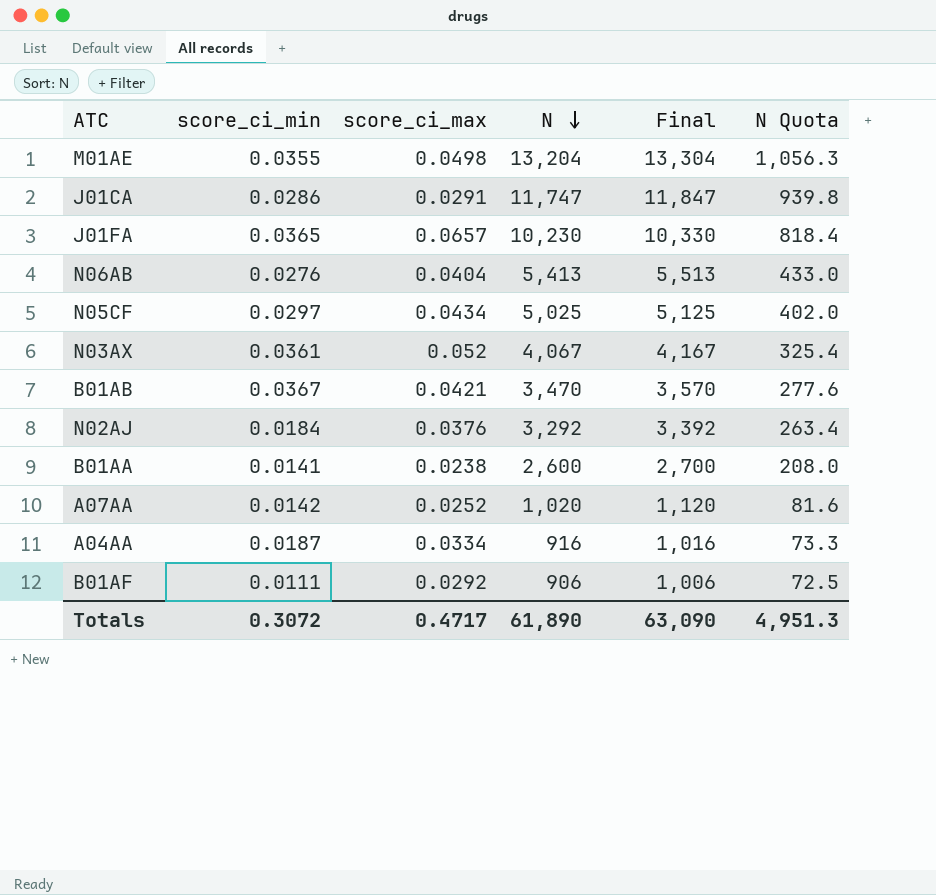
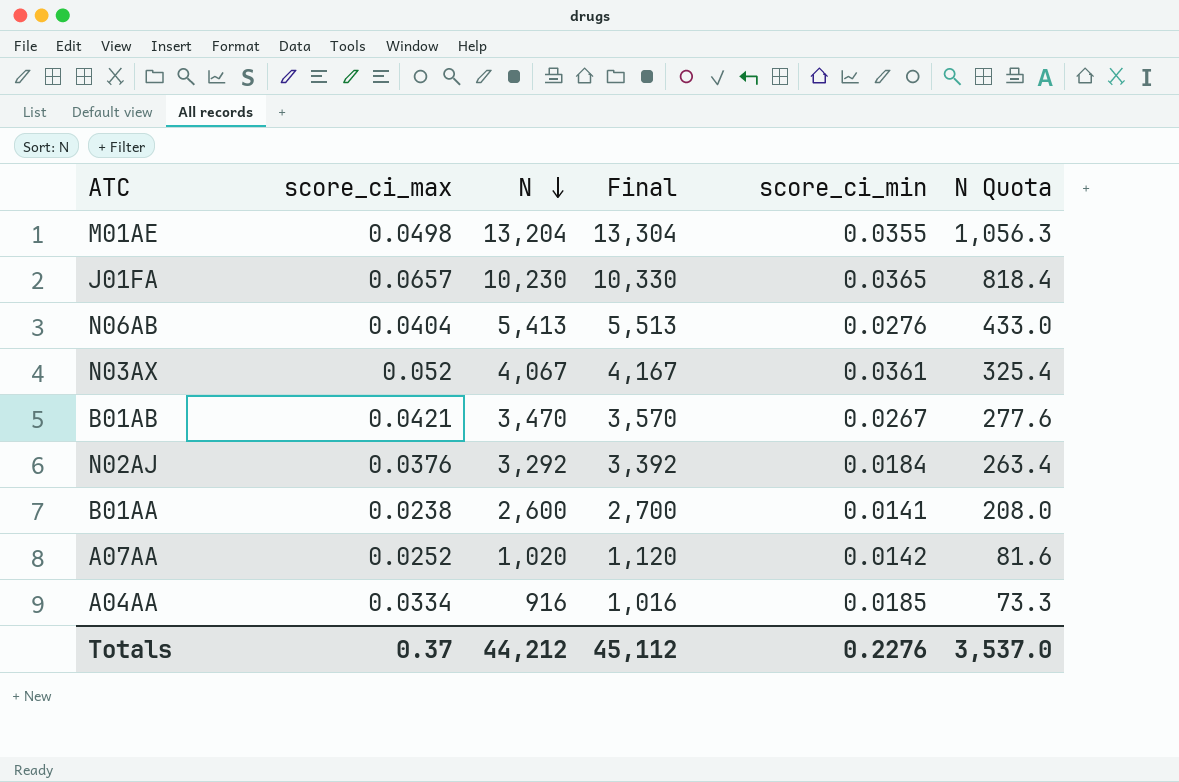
column score_ci_min | position: 2 -> 5
row J01CA: 0.0286 | 0.0291 | 11,747 | 11,847 | 939.8 -> none
row N05CF: 0.0297 | 0.0434 | 5,025 | 5,125 | 402.0 -> none
row B01AF: 0.0111 | 0.0292 | 906 | 1,006 | 72.5 -> none
B01AB | score_ci_min: 0.0367 -> 0.0267
A04AA | score_ci_min: 0.0187 -> 0.0185
Totals | score_ci_max: 0.4717 -> 0.37
Totals | N: 61,890 -> 44,212
Totals | Final: 63,090 -> 45,112
Totals | score_ci_min: 0.3072 -> 0.2276
Totals | N Quota: 4,951.3 -> 3,537.0

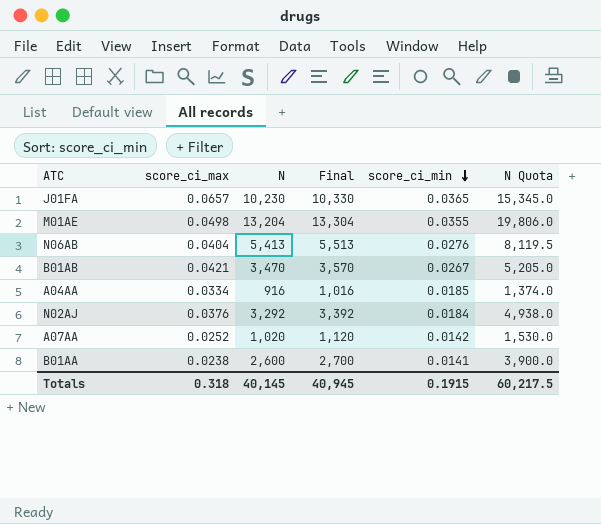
row order: N descending -> score_ci_min descending
column N Quota | formula: [N] * 0.08 -> [N] * 1.5
row N03AX: 0.052 | 4,067 | 4,167 | 0.0361 | 325.4 -> none
Totals | score_ci_max: 0.37 -> 0.318
Totals | N: 44,212 -> 40,145
Totals | Final: 45,112 -> 40,945
Totals | score_ci_min: 0.2276 -> 0.1915
Totals | N Quota: 3,537.0 -> 60,217.5

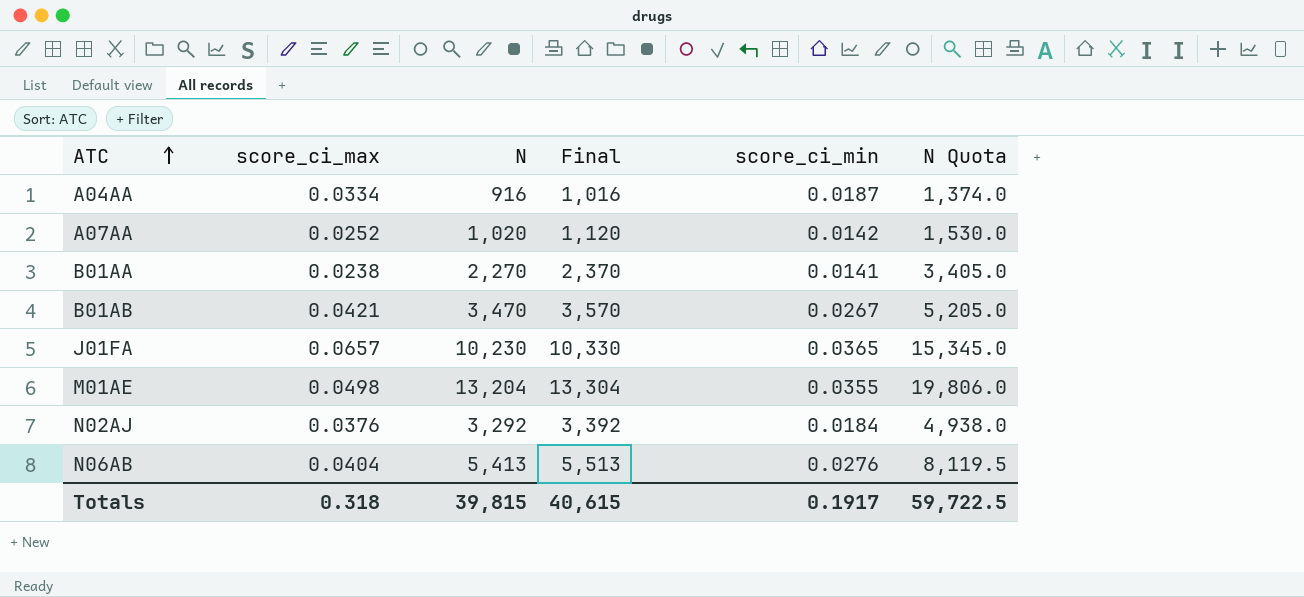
row order: score_ci_min descending -> ATC ascending
A04AA | score_ci_min: 0.0185 -> 0.0187
B01AA | N: 2,600 -> 2,270
B01AA | Final: 2,700 -> 2,370
B01AA | N Quota: 3,900.0 -> 3,405.0
Totals | N: 40,145 -> 39,815
Totals | Final: 40,945 -> 40,615
Totals | score_ci_min: 0.1915 -> 0.1917
Totals | N Quota: 60,217.5 -> 59,722.5

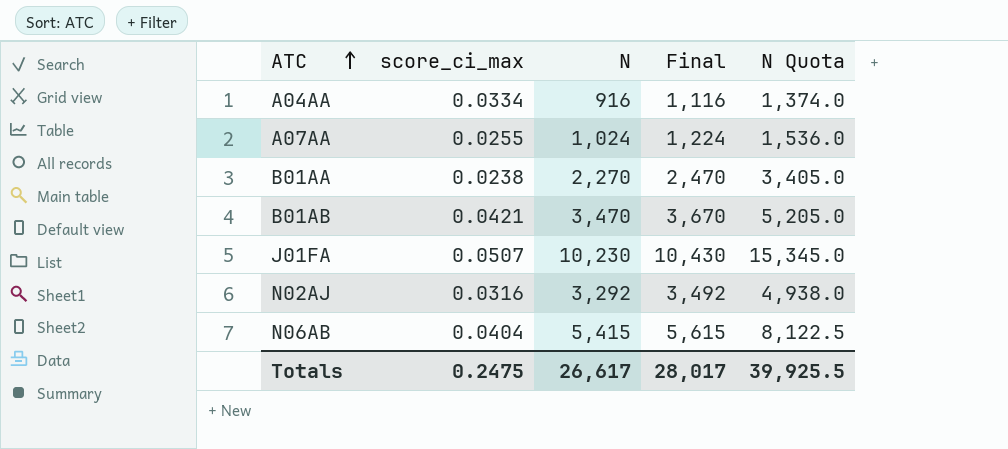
column score_ci_min | position: 5 -> none
column Final | formula: [N] + 100 -> [N] + 200
row M01AE: 0.0498 | 13,204 | 13,304 | 0.0355 | 19,806.0 -> none
A07AA | score_ci_max: 0.0252 -> 0.0255
A07AA | N: 1,020 -> 1,024
A07AA | N Quota: 1,530.0 -> 1,536.0
J01FA | score_ci_max: 0.0657 -> 0.0507
N02AJ | score_ci_max: 0.0376 -> 0.0316
N06AB | N: 5,413 -> 5,415
N06AB | N Quota: 8,119.5 -> 8,122.5
Totals | score_ci_max: 0.318 -> 0.2475
Totals | N: 39,815 -> 26,617
Totals | Final: 40,615 -> 28,017
Totals | N Quota: 59,722.5 -> 39,925.5

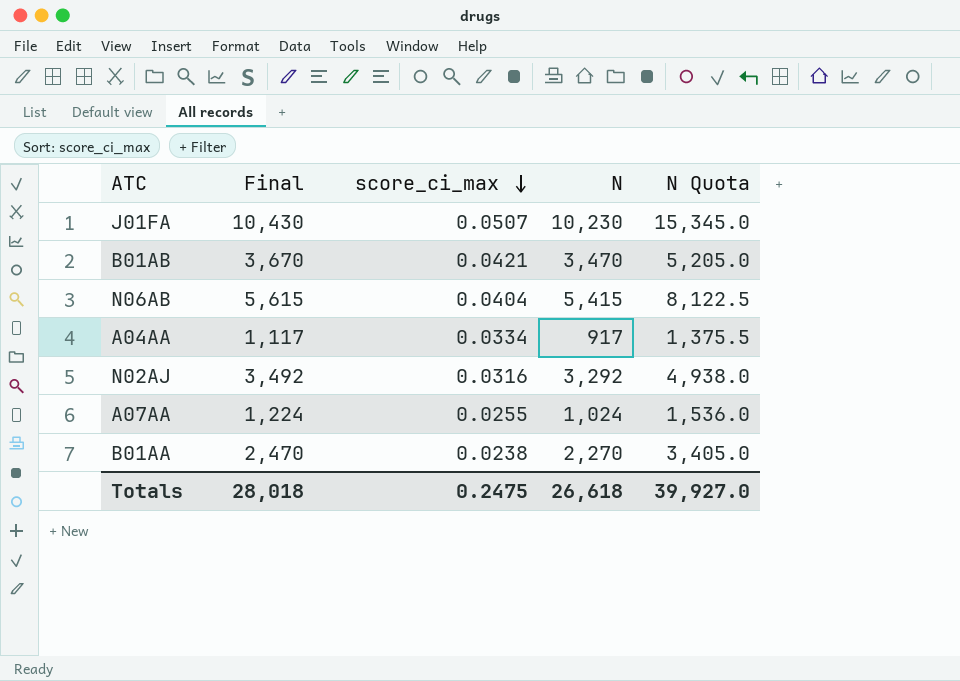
row order: ATC ascending -> score_ci_max descending
column Final | position: 4 -> 2
A04AA | Final: 1,116 -> 1,117
A04AA | N: 916 -> 917
A04AA | N Quota: 1,374.0 -> 1,375.5
Totals | Final: 28,017 -> 28,018
Totals | N: 26,617 -> 26,618
Totals | N Quota: 39,925.5 -> 39,927.0

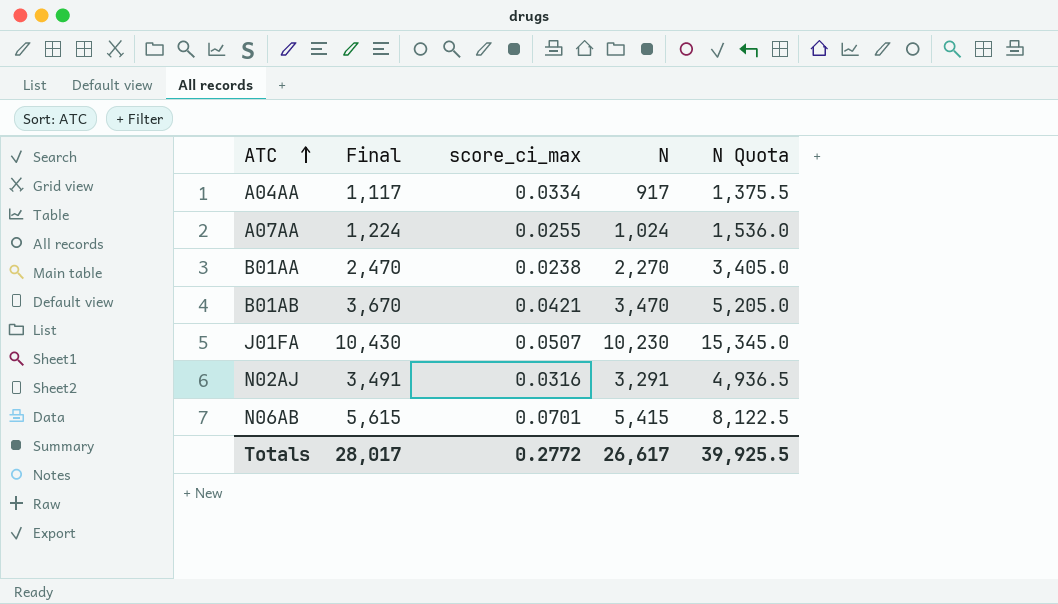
row order: score_ci_max descending -> ATC ascending
N02AJ | Final: 3,492 -> 3,491
N02AJ | N: 3,292 -> 3,291
N02AJ | N Quota: 4,938.0 -> 4,936.5
N06AB | score_ci_max: 0.0404 -> 0.0701
Totals | Final: 28,018 -> 28,017
Totals | score_ci_max: 0.2475 -> 0.2772
Totals | N: 26,618 -> 26,617
Totals | N Quota: 39,927.0 -> 39,925.5

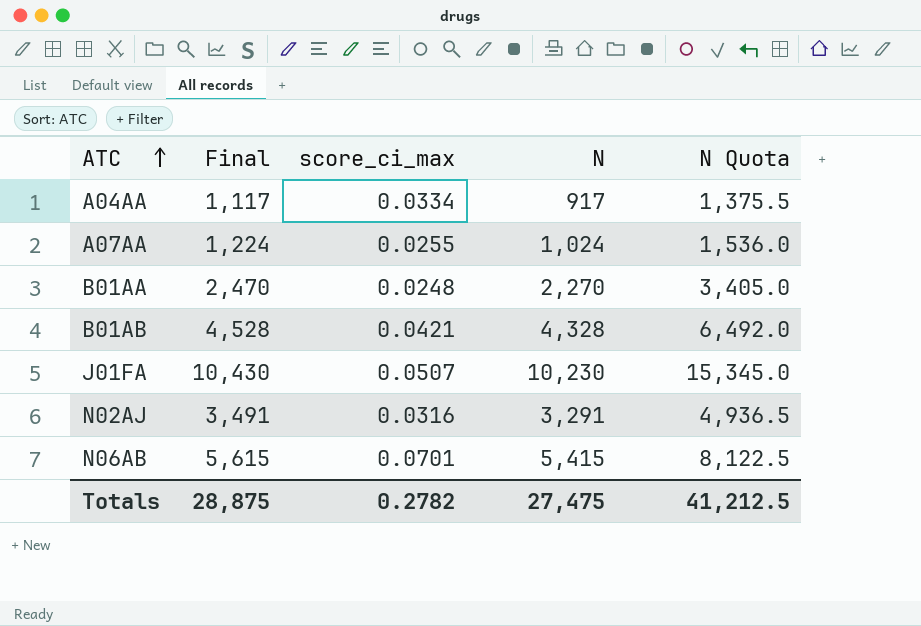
B01AA | score_ci_max: 0.0238 -> 0.0248
B01AB | Final: 3,670 -> 4,528
B01AB | N: 3,470 -> 4,328
B01AB | N Quota: 5,205.0 -> 6,492.0
Totals | Final: 28,017 -> 28,875
Totals | score_ci_max: 0.2772 -> 0.2782
Totals | N: 26,617 -> 27,475
Totals | N Quota: 39,925.5 -> 41,212.5

